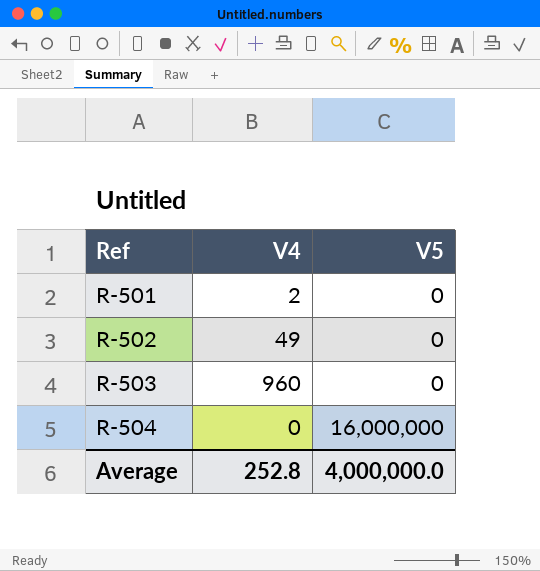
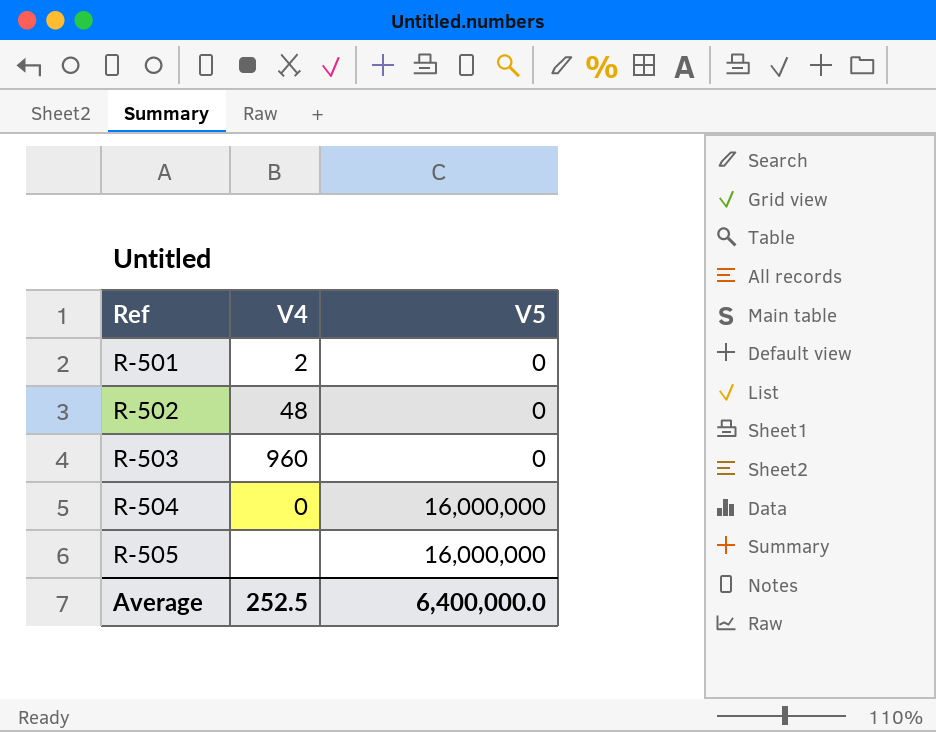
R-502 | V4: 49 -> 48
row R-505: none -> none | 16,000,000
Average | V4: 252.8 -> 252.5
Average | V5: 4,000,000.0 -> 6,400,000.0

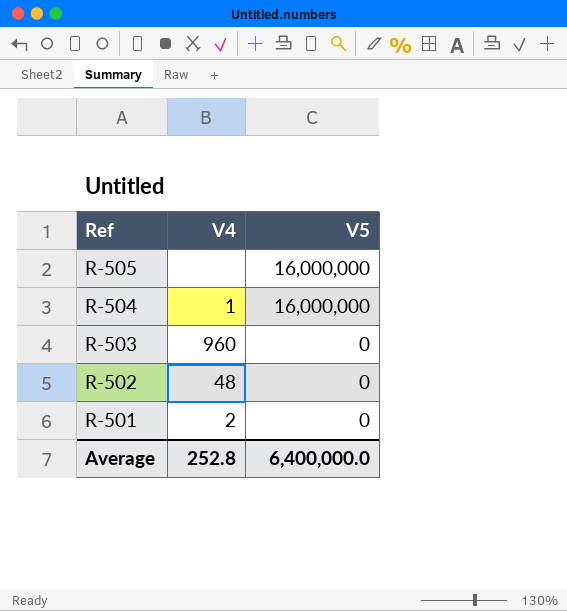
row order: Ref ascending -> Ref descending
R-504 | V4: 0 -> 1
Average | V4: 252.5 -> 252.8

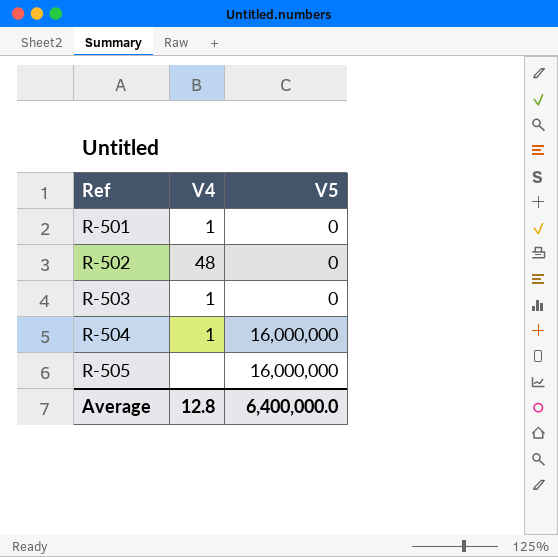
row order: Ref descending -> Ref ascending
R-501 | V4: 2 -> 1
R-503 | V4: 960 -> 1
Average | V4: 252.8 -> 12.8

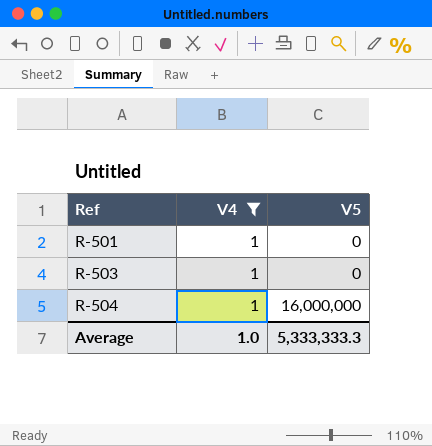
filter: none -> V4 = 1
Average | V4: 12.8 -> 1.0
Average | V5: 6,400,000.0 -> 5,333,333.3

